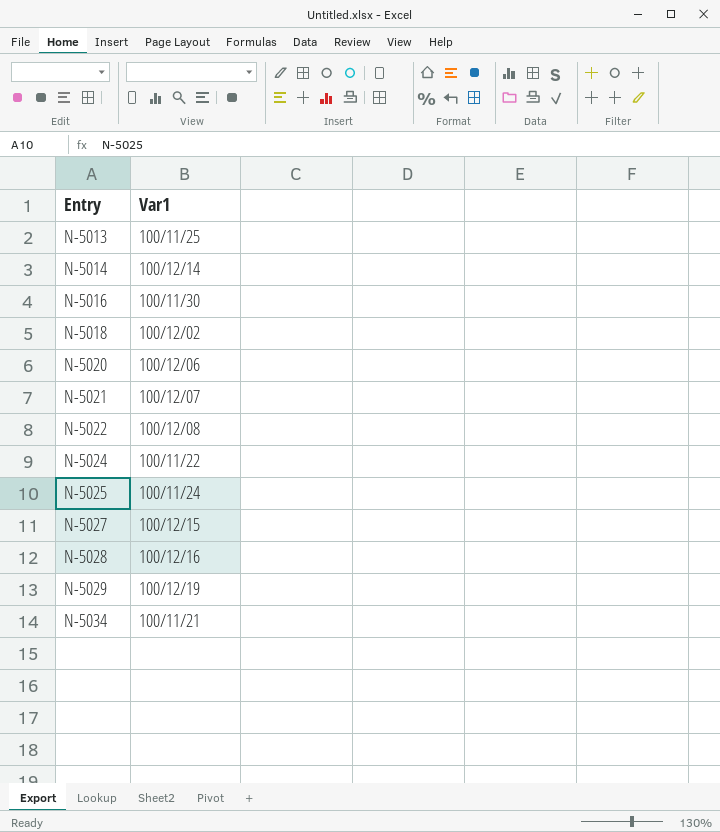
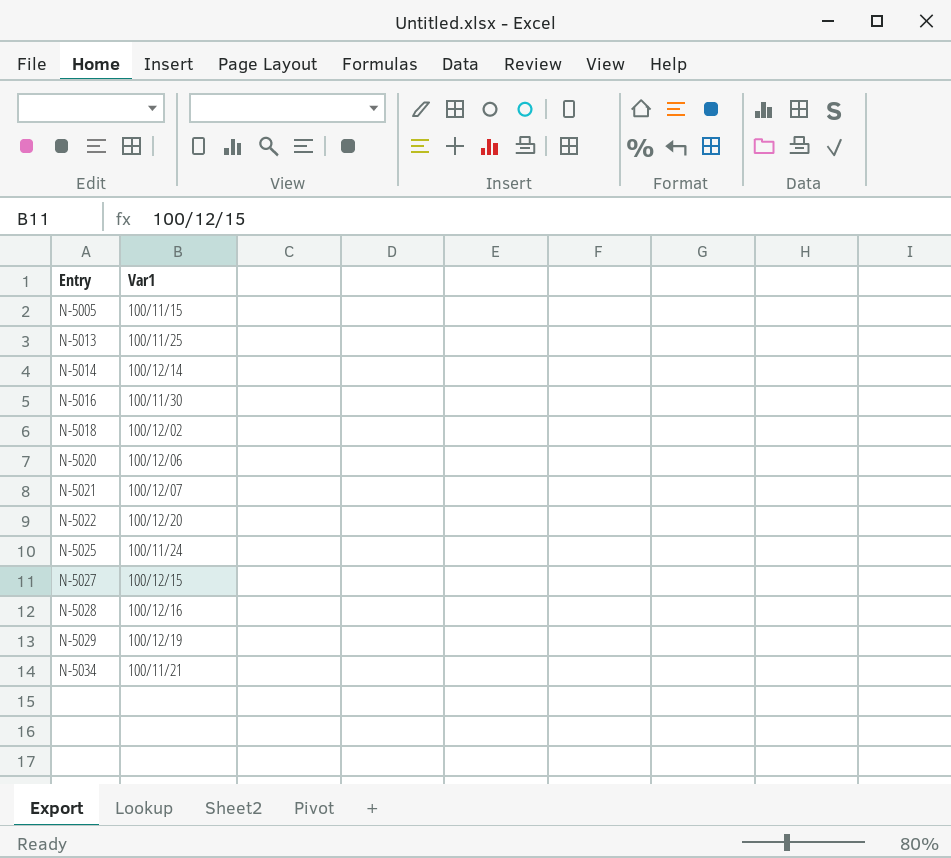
row N-5024: 100/11/22 -> none
row N-5005: none -> 100/11/15
N-5022 | Var1: 100/12/08 -> 100/12/20

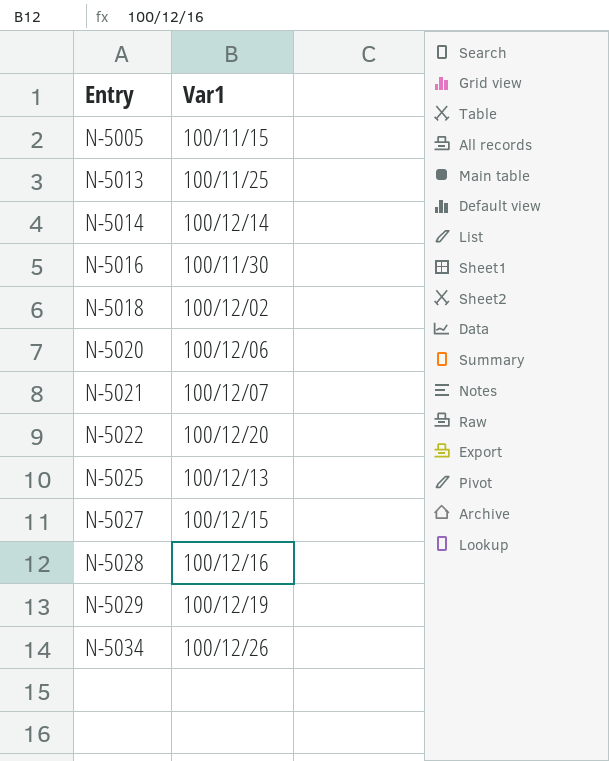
N-5025 | Var1: 100/11/24 -> 100/12/13
N-5034 | Var1: 100/11/21 -> 100/12/26

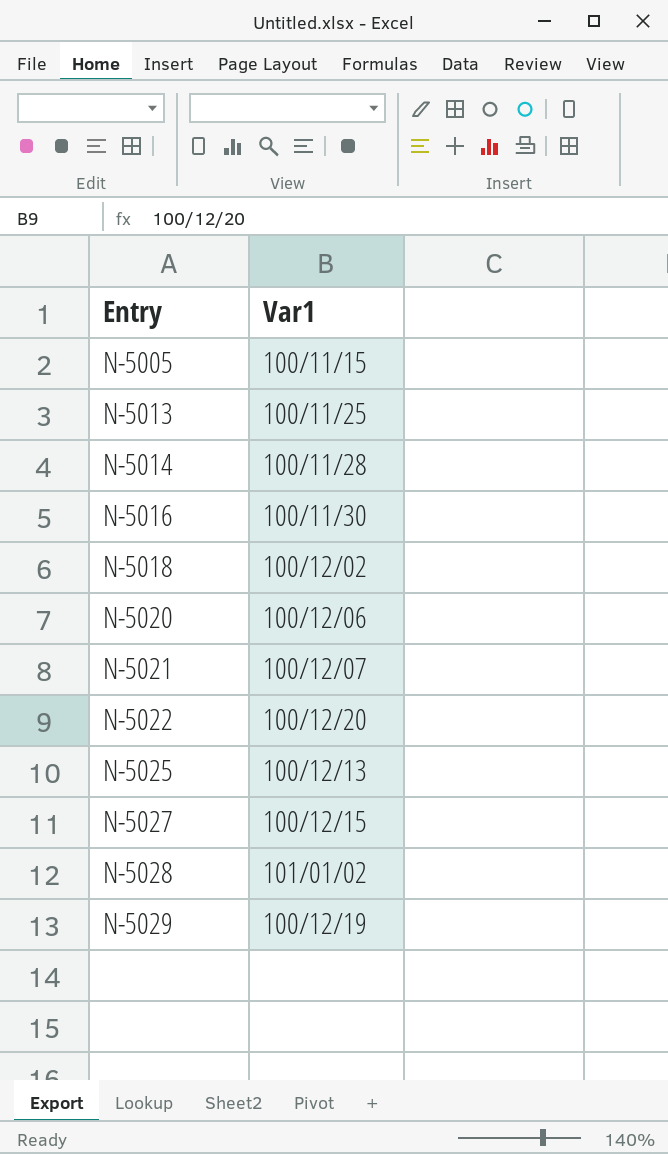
row N-5034: 100/12/26 -> none
N-5014 | Var1: 100/12/14 -> 100/11/28
N-5028 | Var1: 100/12/16 -> 101/01/02

